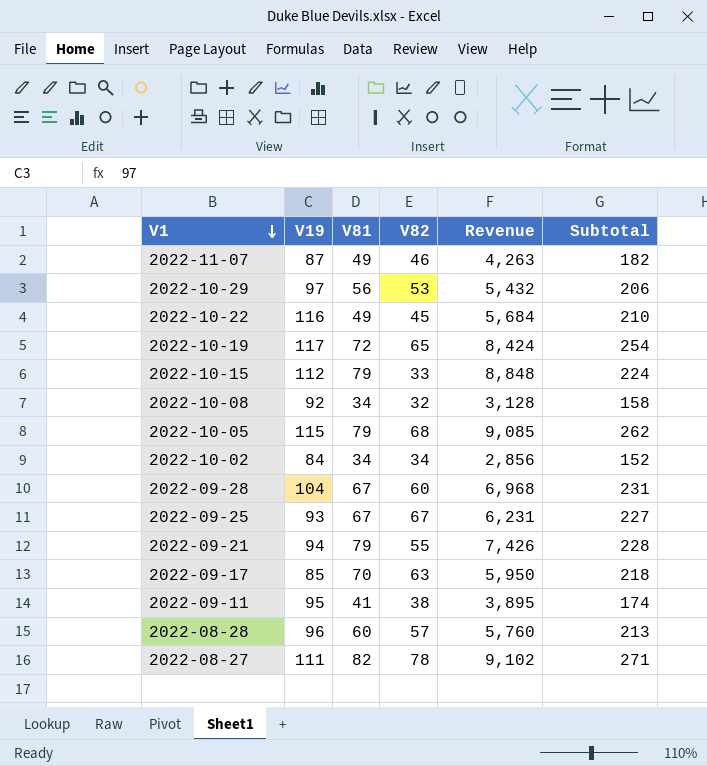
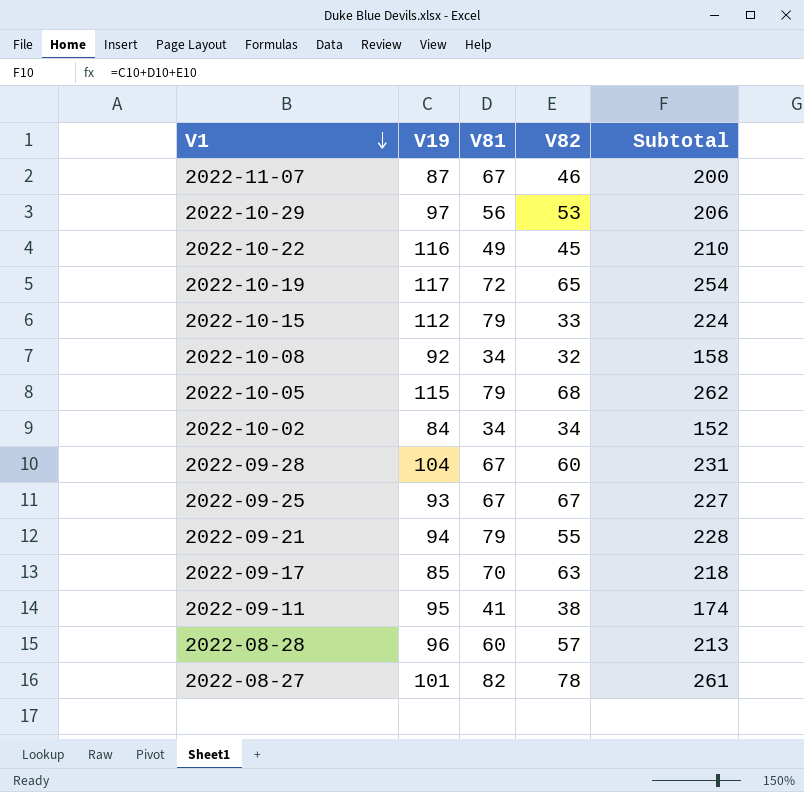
column Revenue | formula: [V19] * [V81] -> none
2022-11-07 | V81: 49 -> 67
2022-11-07 | Subtotal: 182 -> 200
2022-08-27 | V19: 111 -> 101
2022-08-27 | Subtotal: 271 -> 261

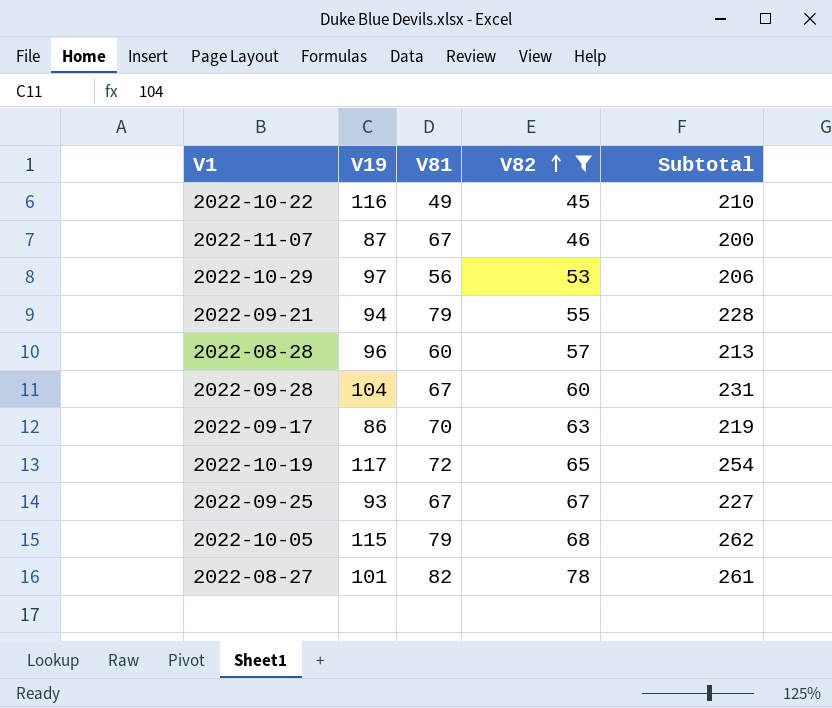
filter: none -> V82 >= 45
row order: V1 descending -> V82 ascending
2022-09-17 | V19: 85 -> 86
2022-09-17 | Subtotal: 218 -> 219

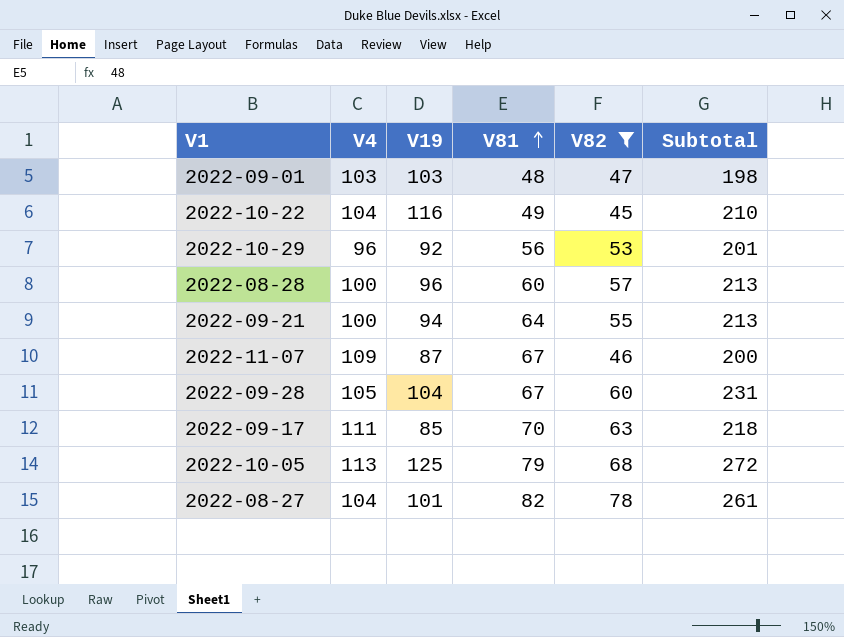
row order: V82 ascending -> V81 ascending
column V4 | position: none -> 2
row 2022-10-19: 117 | 72 | 65 | 254 -> none
row 2022-09-25: 93 | 67 | 67 | 227 -> none
row 2022-09-01: none -> 103 | 103 | 48 | 47 | 198
2022-10-29 | V19: 97 -> 92
2022-10-29 | Subtotal: 206 -> 201
2022-09-21 | V81: 79 -> 64
2022-09-21 | Subtotal: 228 -> 213
2022-09-17 | V19: 86 -> 85
2022-09-17 | Subtotal: 219 -> 218
2022-10-05 | V19: 115 -> 125
2022-10-05 | Subtotal: 262 -> 272

